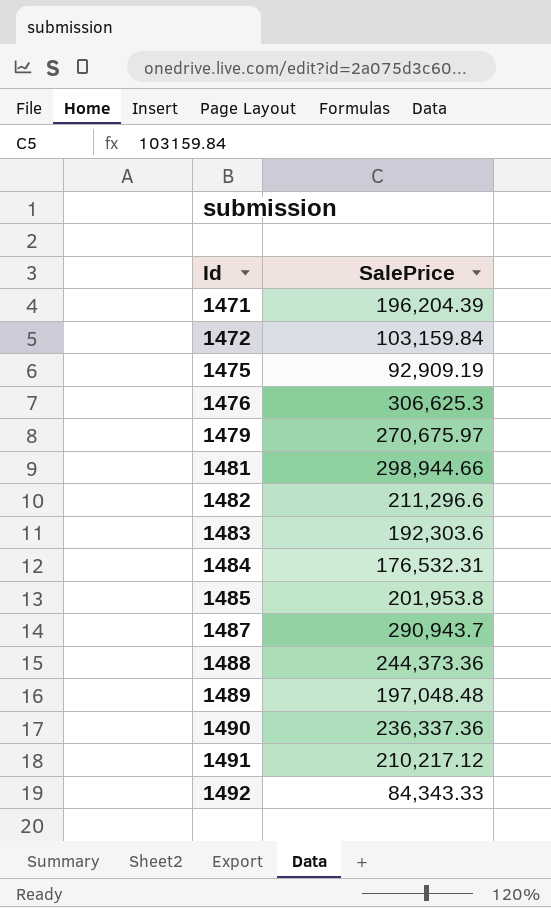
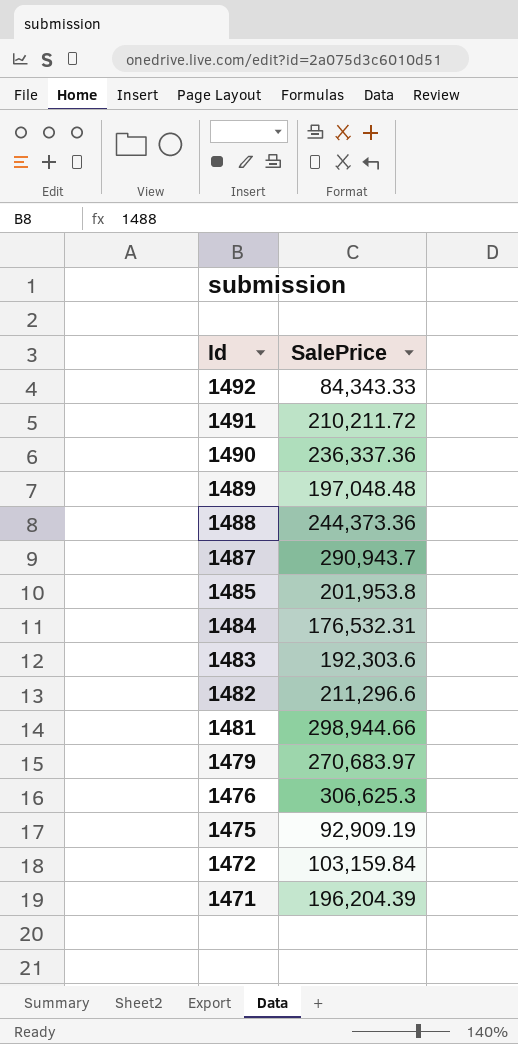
row order: Id ascending -> Id descending
1491 | SalePrice: 210,217.12 -> 210,211.72
1479 | SalePrice: 270,675.97 -> 270,683.97

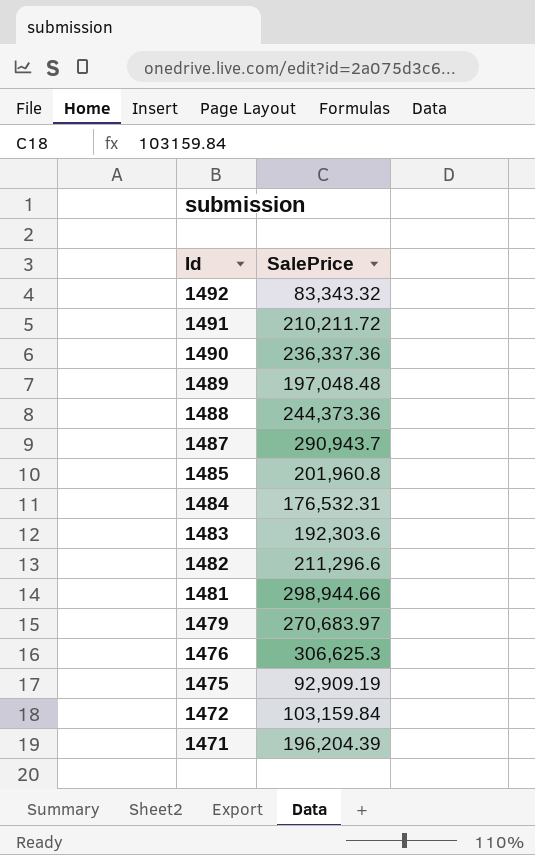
1492 | SalePrice: 84,343.33 -> 83,343.32
1485 | SalePrice: 201,953.8 -> 201,960.8

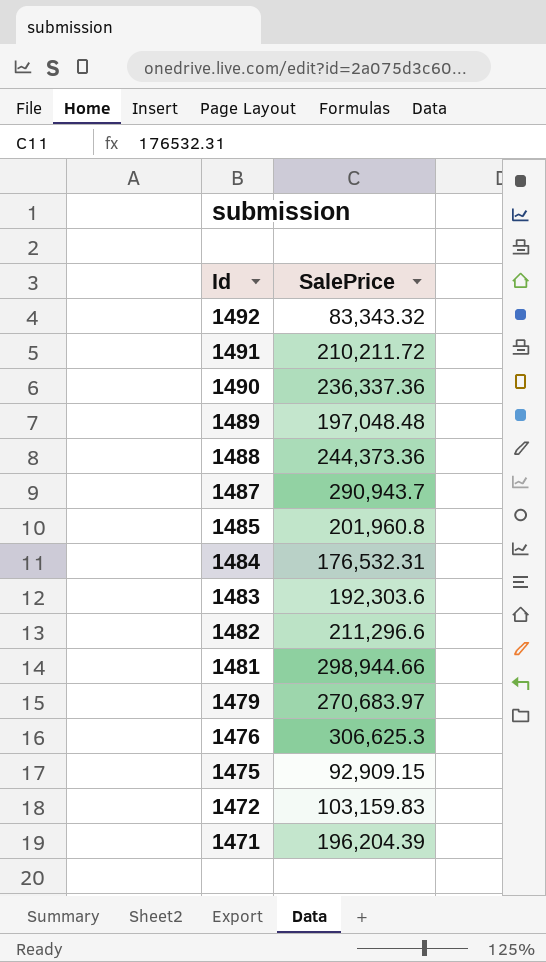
1475 | SalePrice: 92,909.19 -> 92,909.15
1472 | SalePrice: 103,159.84 -> 103,159.83

